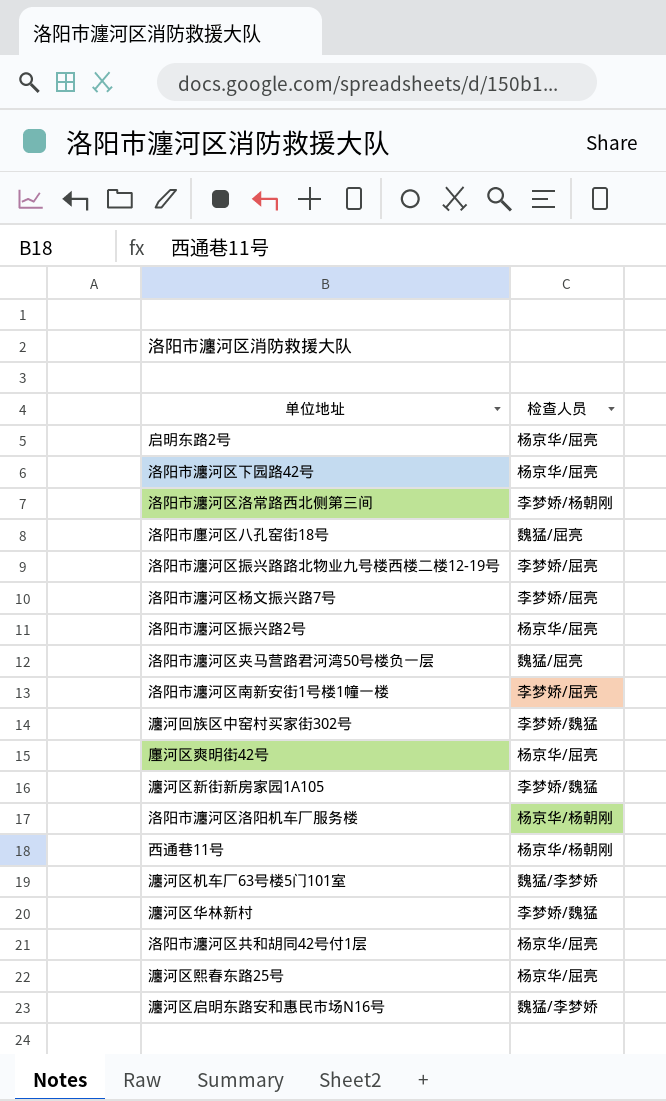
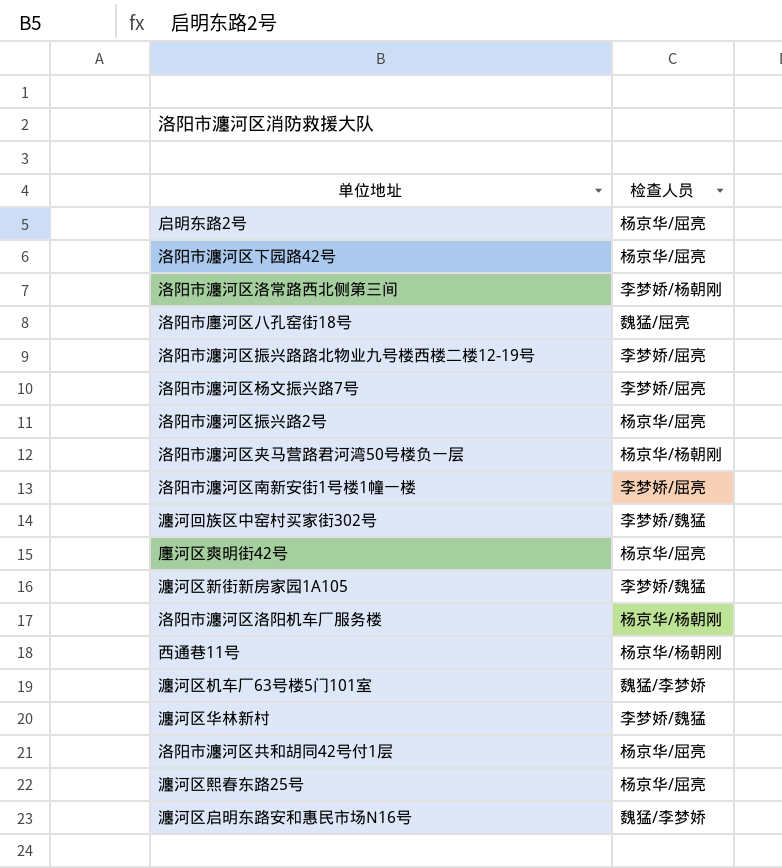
洛阳市瀍河区夹马营路君河湾50号楼负一层 | 检查人员: 魏猛/屈亮 -> 杨京华/杨朝刚

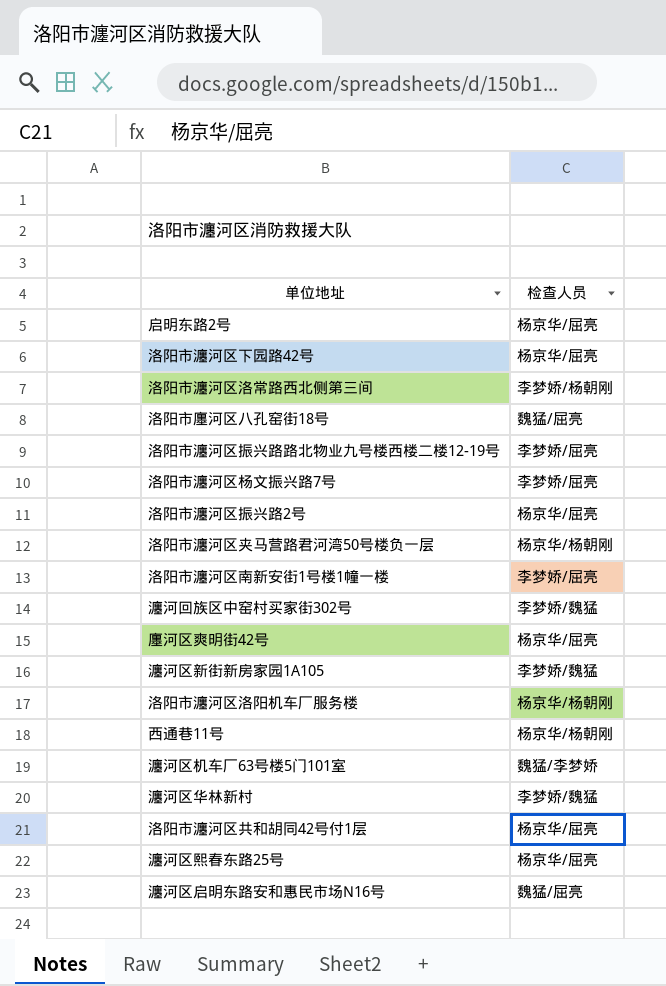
瀍河区启明东路安和惠民市场N16号 | 检查人员: 魏猛/李梦娇 -> 魏猛/屈亮

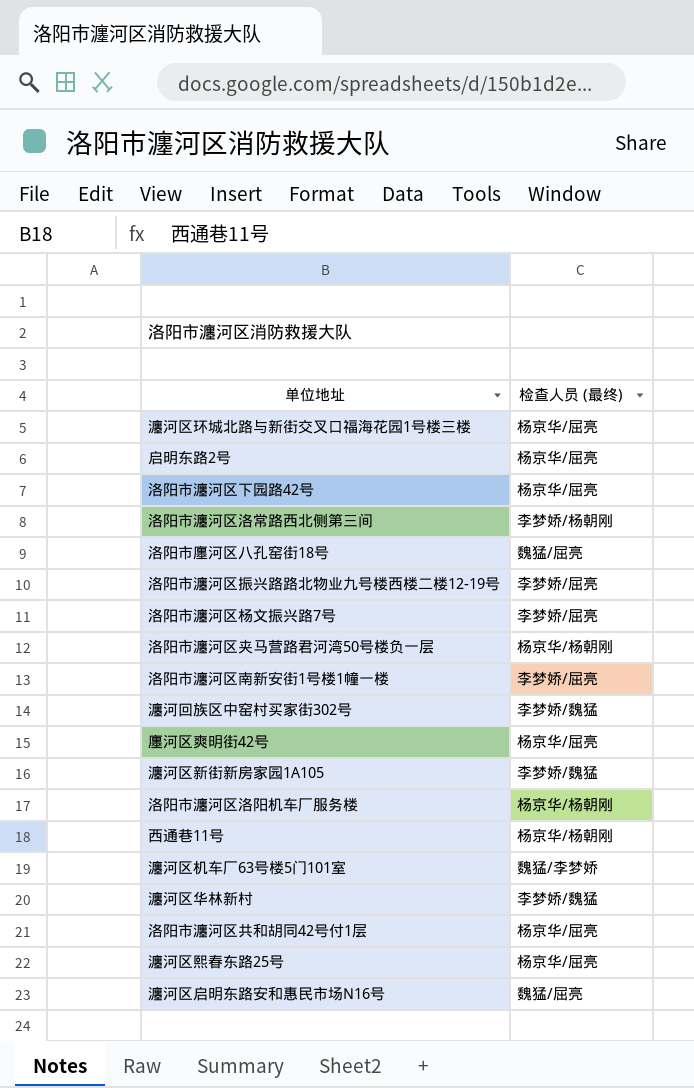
column name: 检查人员 -> 检查人员 (最终)
row 洛阳市瀍河区振兴路2号: 杨京华/屈亮 -> none
row 瀍河区环城北路与新街交叉口福海花园1号楼三楼: none -> 杨京华/屈亮

